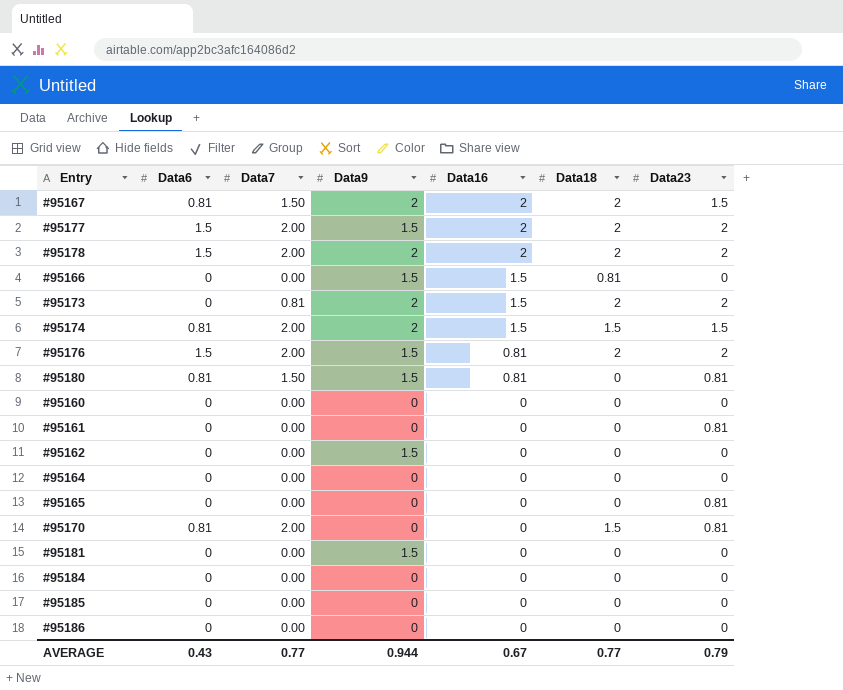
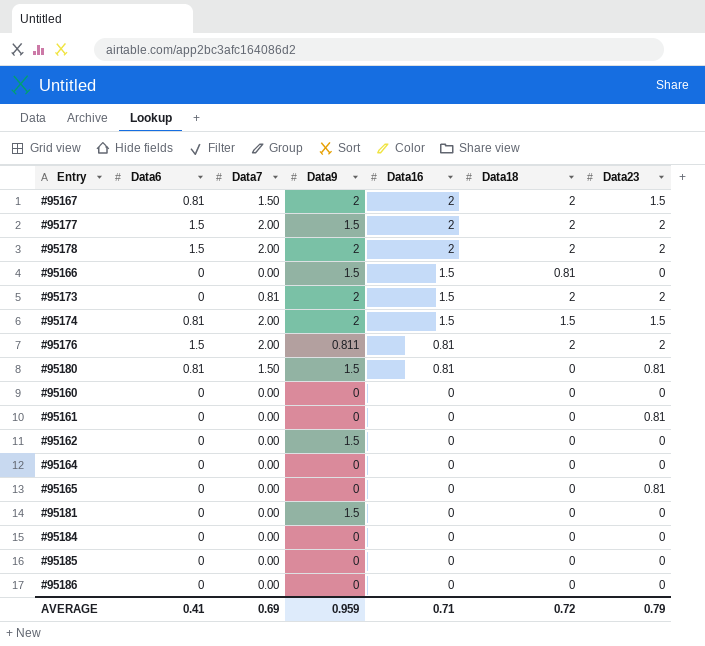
row #95170: 0.81 | 2.00 | 0 | 0 | 1.5 | 0.81 -> none
#95176 | Data9: 1.5 -> 0.811
AVERAGE | Data6: 0.43 -> 0.41
AVERAGE | Data7: 0.77 -> 0.69
AVERAGE | Data9: 0.944 -> 0.959
AVERAGE | Data16: 0.67 -> 0.71
AVERAGE | Data18: 0.77 -> 0.72

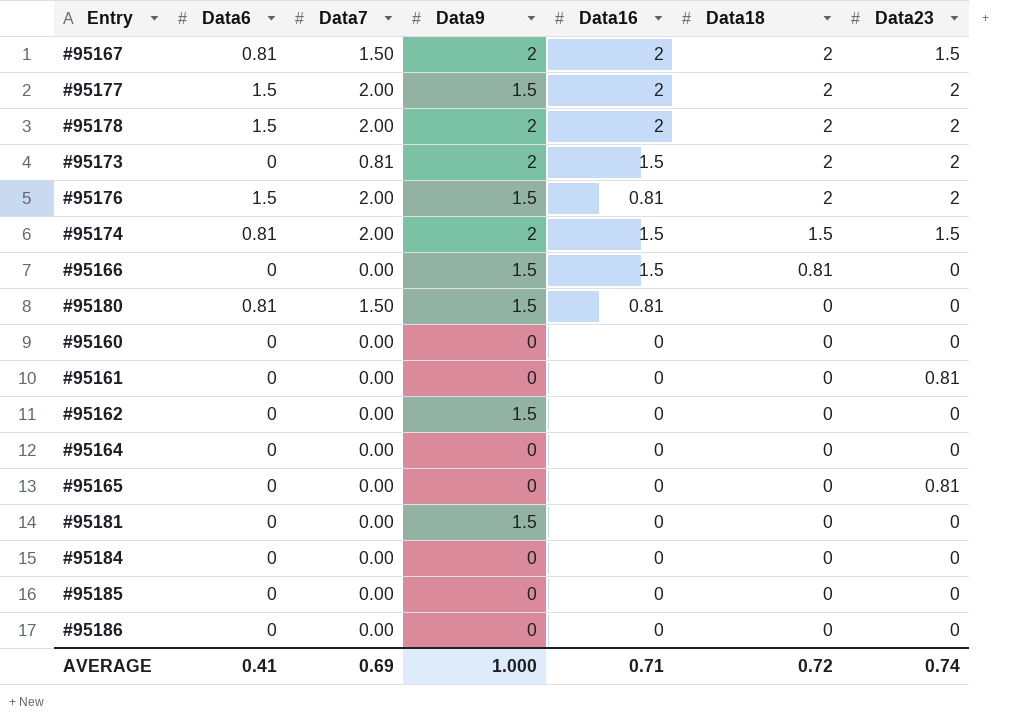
row order: Data16 descending -> Data18 descending
#95176 | Data9: 0.811 -> 1.5
#95180 | Data23: 0.81 -> 0
AVERAGE | Data9: 0.959 -> 1.000
AVERAGE | Data23: 0.79 -> 0.74

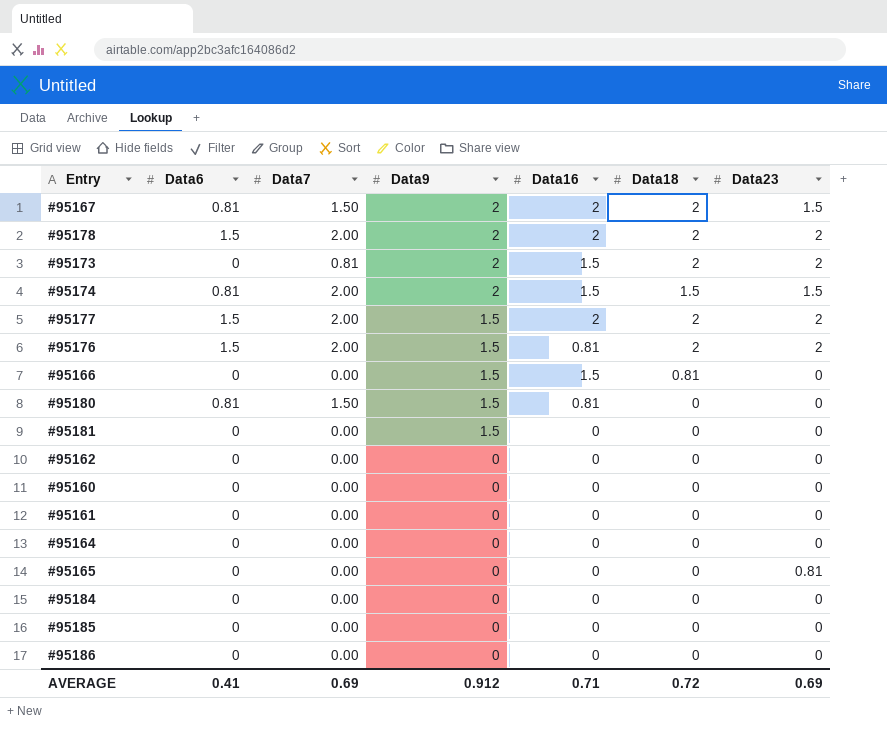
row order: Data18 descending -> Data9 descending
#95162 | Data9: 1.5 -> 0
#95161 | Data23: 0.81 -> 0
AVERAGE | Data9: 1.000 -> 0.912
AVERAGE | Data23: 0.74 -> 0.69

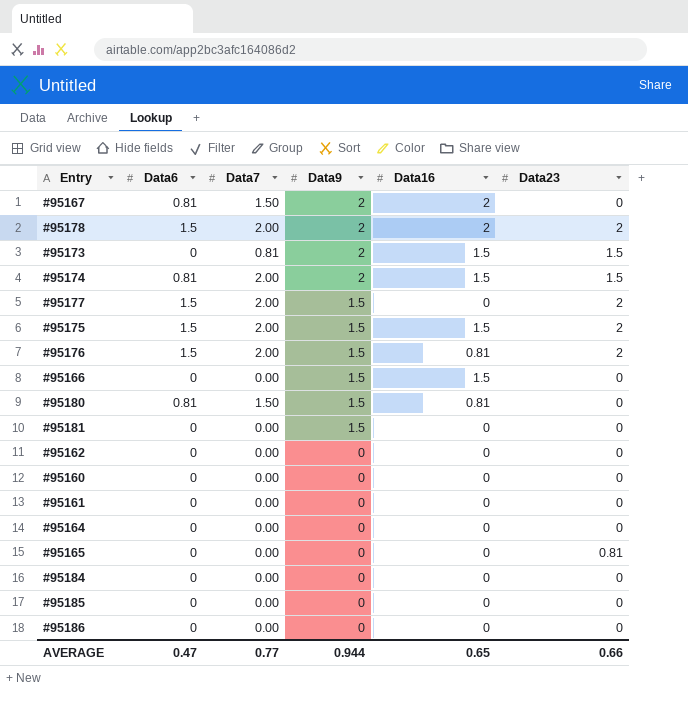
column Data18 | position: 6 -> none
#95167 | Data23: 1.5 -> 0
#95173 | Data23: 2 -> 1.5
#95177 | Data16: 2 -> 0
row #95175: none -> 1.5 | 2.00 | 1.5 | 1.5 | 2
AVERAGE | Data6: 0.41 -> 0.47
AVERAGE | Data7: 0.69 -> 0.77
AVERAGE | Data9: 0.912 -> 0.944
AVERAGE | Data16: 0.71 -> 0.65
AVERAGE | Data23: 0.69 -> 0.66

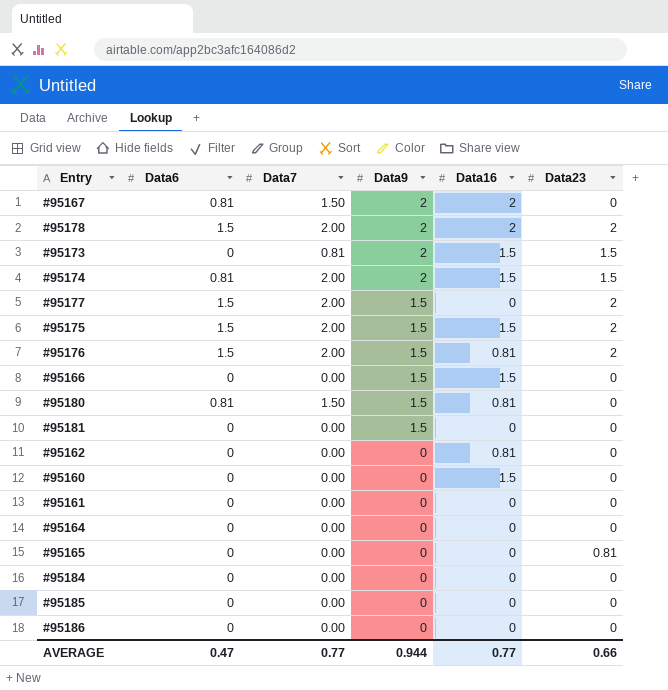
#95162 | Data16: 0 -> 0.81
#95160 | Data16: 0 -> 1.5
AVERAGE | Data16: 0.65 -> 0.77

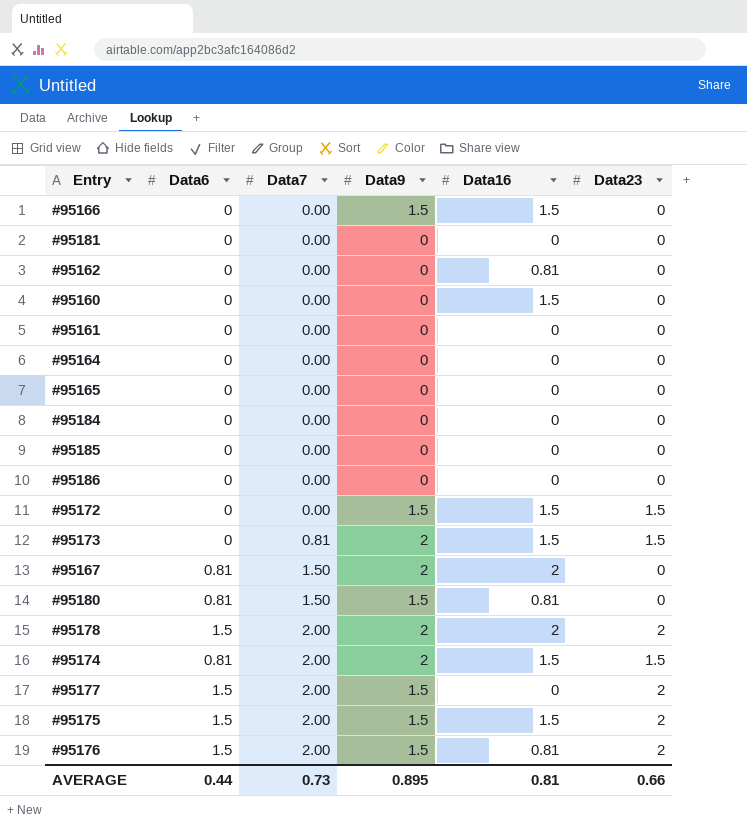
row order: Data9 descending -> Data7 ascending
#95181 | Data9: 1.5 -> 0
#95165 | Data23: 0.81 -> 0
row #95172: none -> 0 | 0.00 | 1.5 | 1.5 | 1.5
AVERAGE | Data6: 0.47 -> 0.44
AVERAGE | Data7: 0.77 -> 0.73
AVERAGE | Data9: 0.944 -> 0.895
AVERAGE | Data16: 0.77 -> 0.81

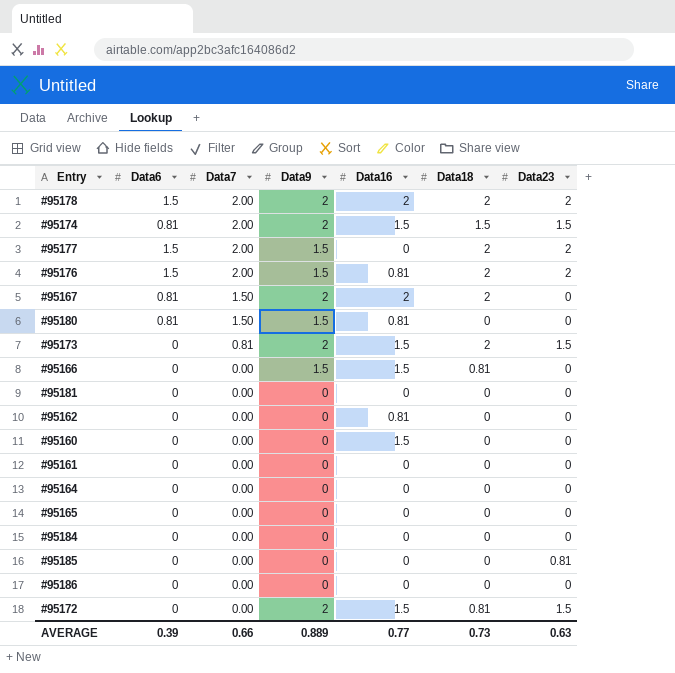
row order: Data7 ascending -> Data7 descending
column Data18 | position: none -> 6
row #95175: 1.5 | 2.00 | 1.5 | 1.5 | 2 -> none
#95185 | Data23: 0 -> 0.81
#95172 | Data9: 1.5 -> 2
AVERAGE | Data6: 0.44 -> 0.39
AVERAGE | Data7: 0.73 -> 0.66
AVERAGE | Data9: 0.895 -> 0.889
AVERAGE | Data16: 0.81 -> 0.77
AVERAGE | Data23: 0.66 -> 0.63

